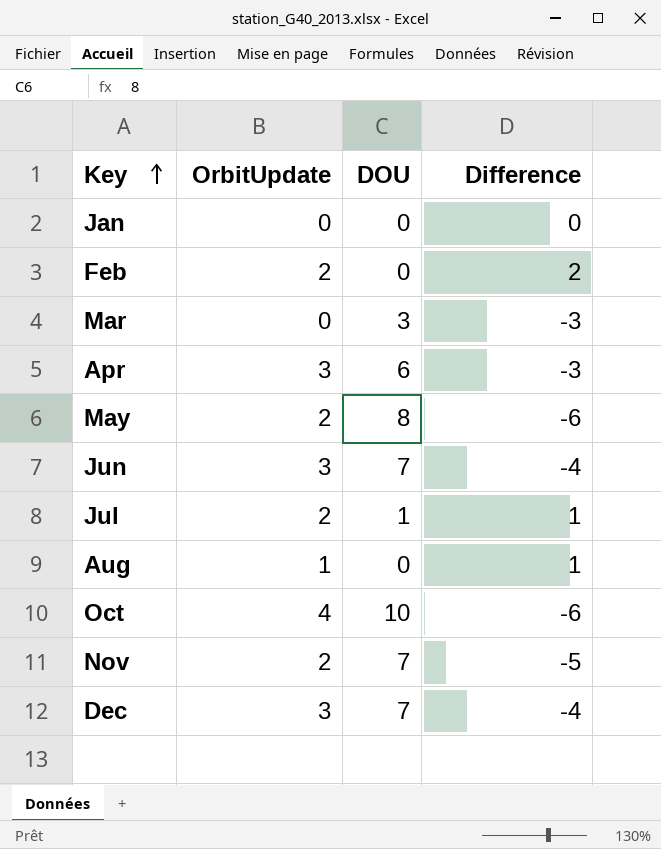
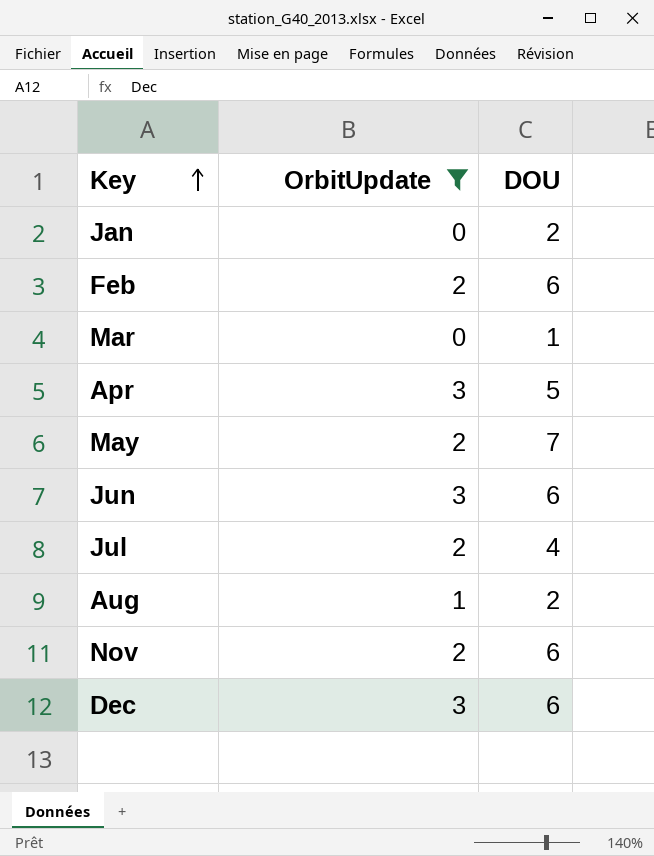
filter: none -> OrbitUpdate != 4
column Difference | formula: [OrbitUpdate] - [DOU] -> none
Jan | DOU: 0 -> 2
Feb | DOU: 0 -> 6
Mar | DOU: 3 -> 1
Apr | DOU: 6 -> 5
May | DOU: 8 -> 7
Jun | DOU: 7 -> 6
Jul | DOU: 1 -> 4
Aug | DOU: 0 -> 2
Nov | DOU: 7 -> 6
Dec | DOU: 7 -> 6

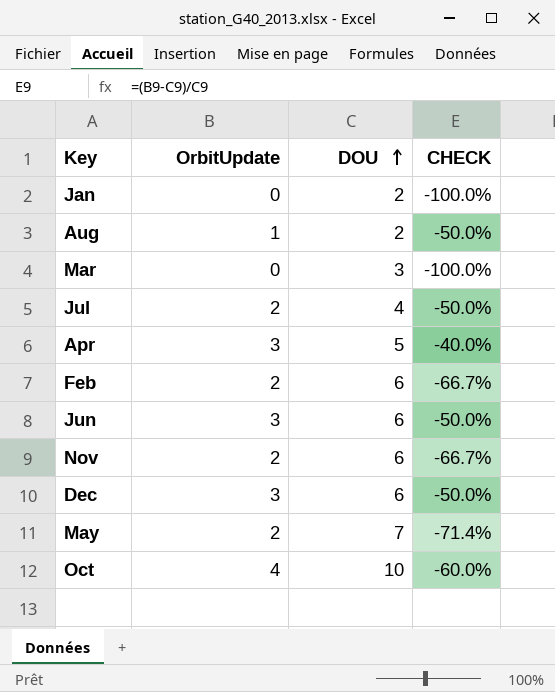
filter: OrbitUpdate != 4 -> none
row order: Key ascending -> DOU ascending
column CHECK | formula: none -> ([OrbitUpdate] - [DOU]) / [DOU]
Mar | DOU: 1 -> 3

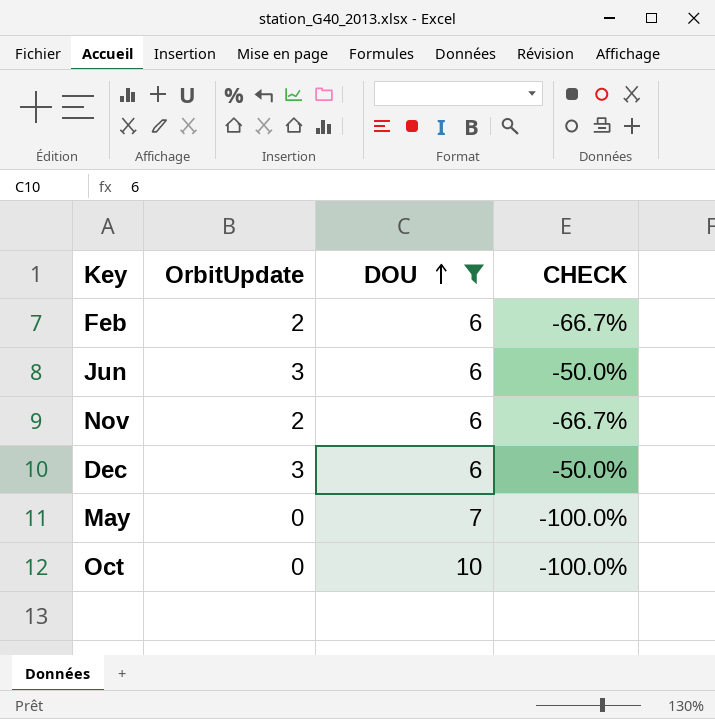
filter: none -> DOU >= 6
May | OrbitUpdate: 2 -> 0
May | CHECK: -71.4% -> -100.0%
Oct | OrbitUpdate: 4 -> 0
Oct | CHECK: -60.0% -> -100.0%

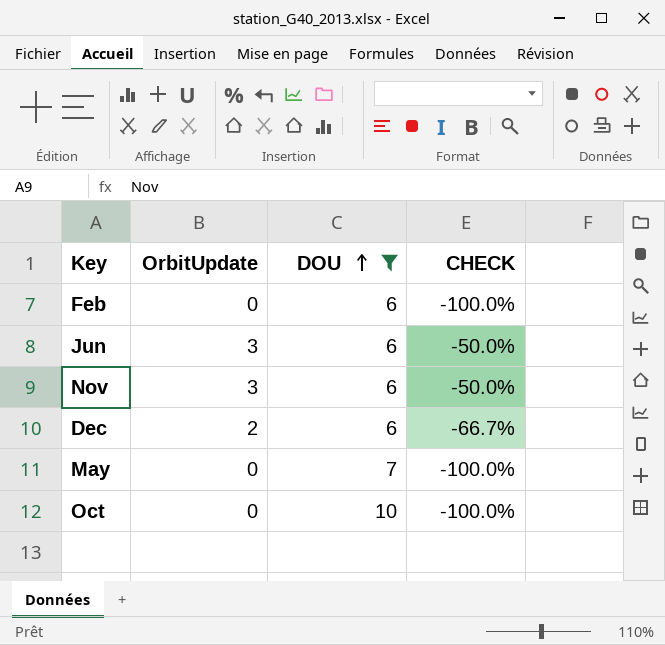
Feb | OrbitUpdate: 2 -> 0
Feb | CHECK: -66.7% -> -100.0%
Nov | OrbitUpdate: 2 -> 3
Nov | CHECK: -66.7% -> -50.0%
Dec | OrbitUpdate: 3 -> 2
Dec | CHECK: -50.0% -> -66.7%

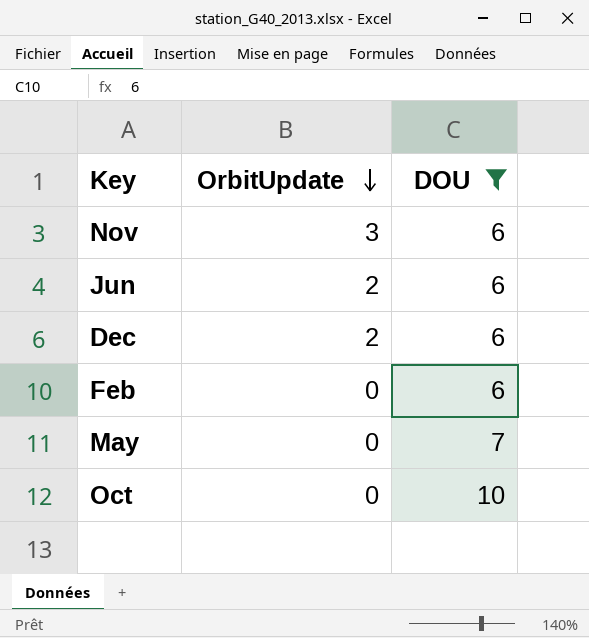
row order: DOU ascending -> OrbitUpdate descending
column CHECK | formula: ([OrbitUpdate] - [DOU]) / [DOU] -> none
Jun | OrbitUpdate: 3 -> 2

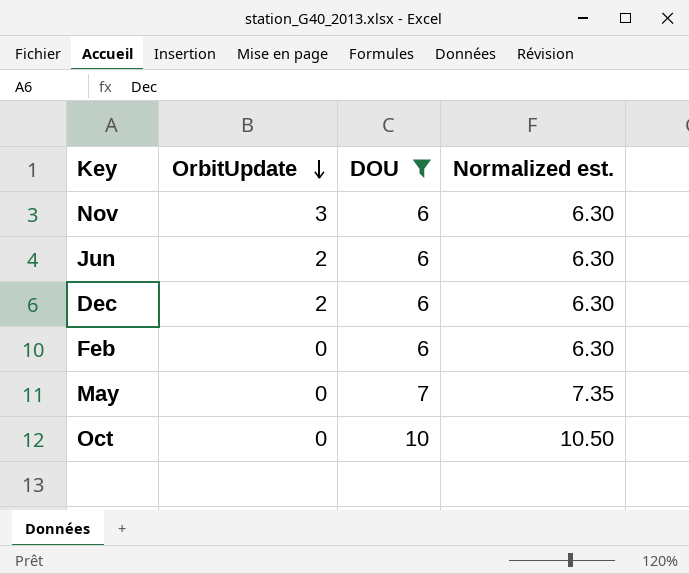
column Normalized est. | formula: none -> [DOU] * 1.05

